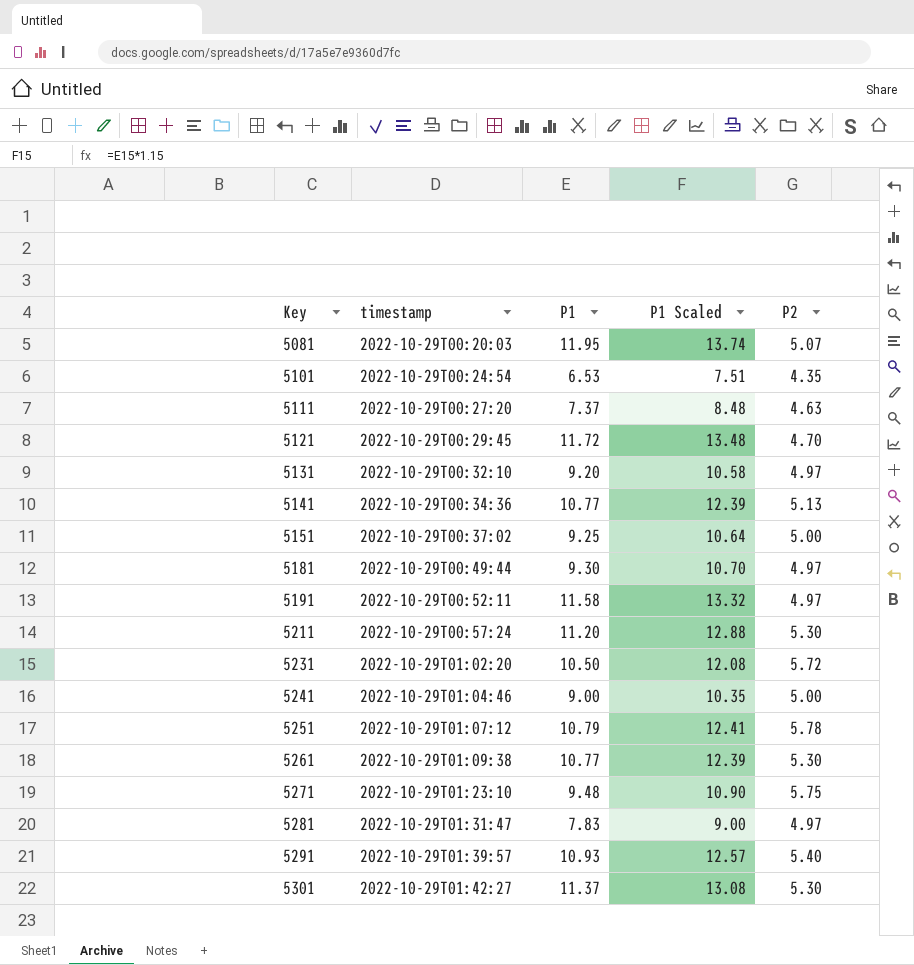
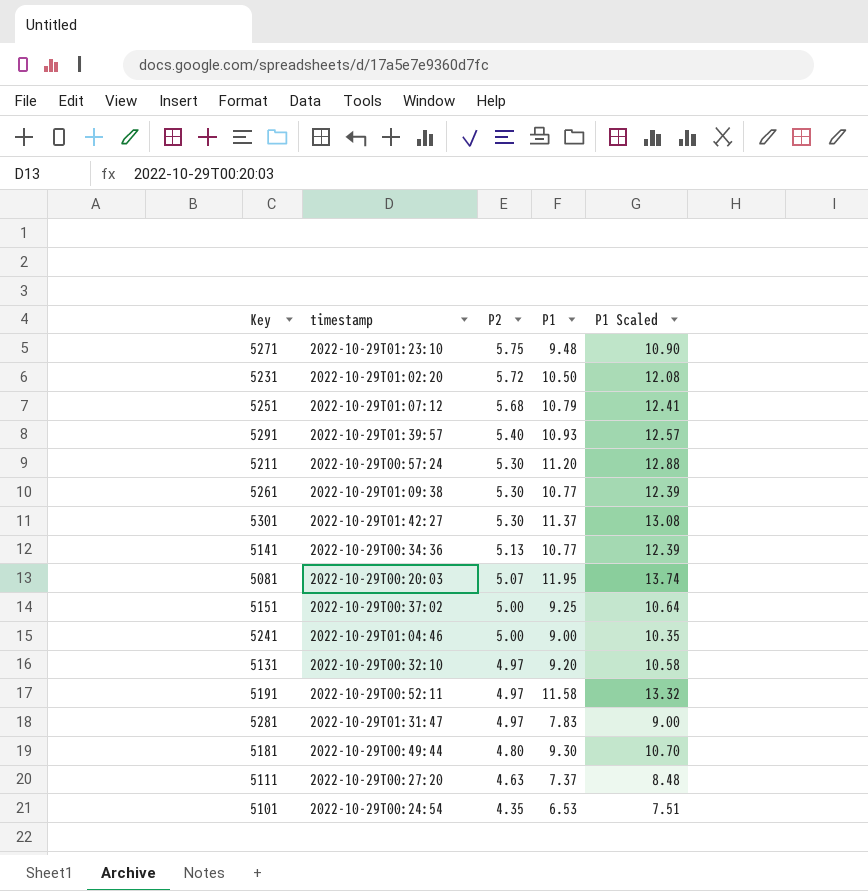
row order: Key ascending -> P2 descending
column P2 | position: 5 -> 3
row 5121: 2022-10-29T00:29:45 | 11.72 | 13.48 | 4.70 -> none
5251 | P2: 5.78 -> 5.68
5181 | P2: 4.97 -> 4.80

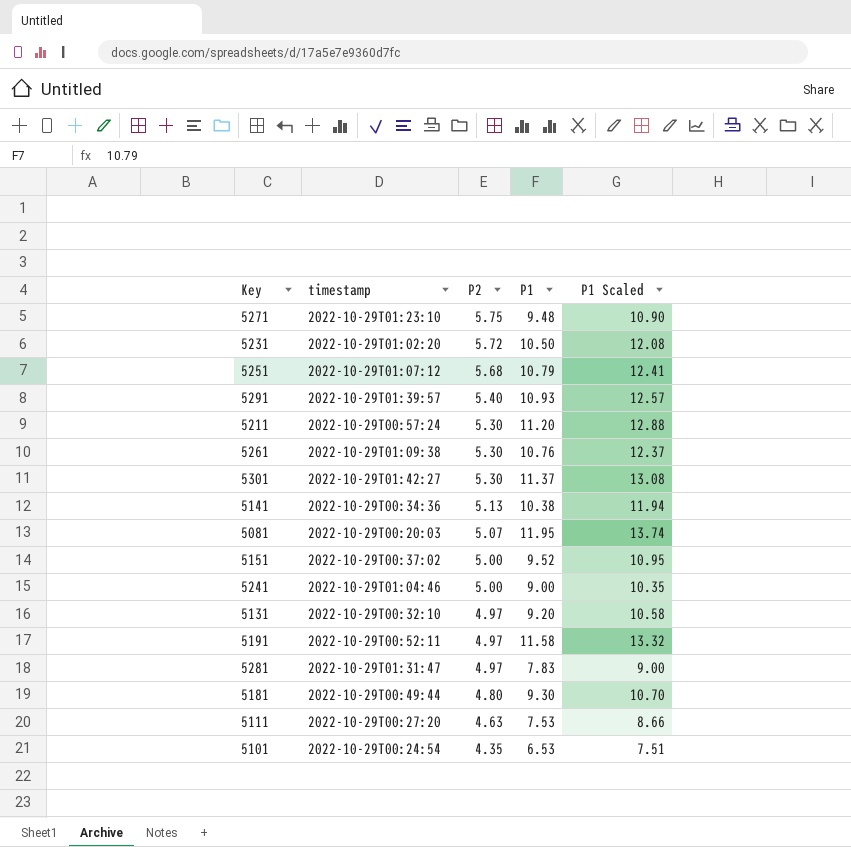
5261 | P1: 10.77 -> 10.76
5261 | P1 Scaled: 12.39 -> 12.37
5141 | P1: 10.77 -> 10.38
5141 | P1 Scaled: 12.39 -> 11.94
5151 | P1: 9.25 -> 9.52
5151 | P1 Scaled: 10.64 -> 10.95
5111 | P1: 7.37 -> 7.53
5111 | P1 Scaled: 8.48 -> 8.66

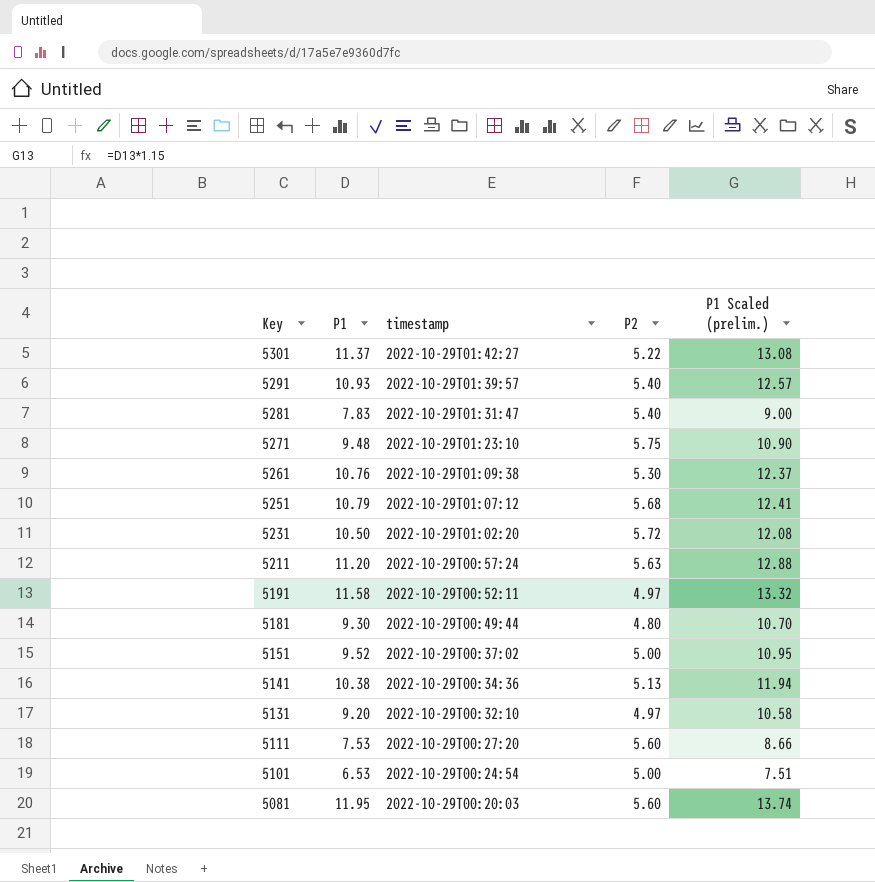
row order: P2 descending -> Key descending
column P1 | position: 4 -> 2
column name: P1 Scaled -> P1 Scaled (prelim.)
row 5241: 2022-10-29T01:04:46 | 5.00 | 9.00 | 10.35 -> none
5301 | P2: 5.30 -> 5.22
5281 | P2: 4.97 -> 5.40
5211 | P2: 5.30 -> 5.63
5111 | P2: 4.63 -> 5.60
5101 | P2: 4.35 -> 5.00
5081 | P2: 5.07 -> 5.60

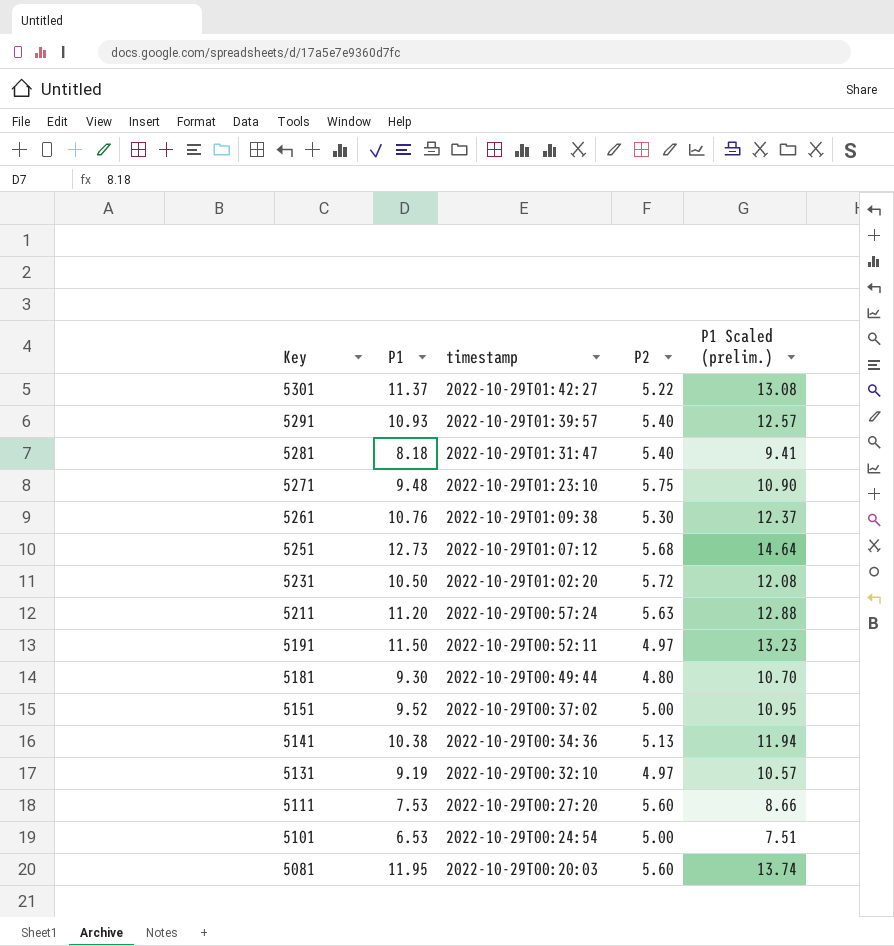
5281 | P1: 7.83 -> 8.18
5281 | P1 Scaled (prelim.): 9.00 -> 9.41
5251 | P1: 10.79 -> 12.73
5251 | P1 Scaled (prelim.): 12.41 -> 14.64
5191 | P1: 11.58 -> 11.50
5191 | P1 Scaled (prelim.): 13.32 -> 13.23
5131 | P1: 9.20 -> 9.19
5131 | P1 Scaled (prelim.): 10.58 -> 10.57

